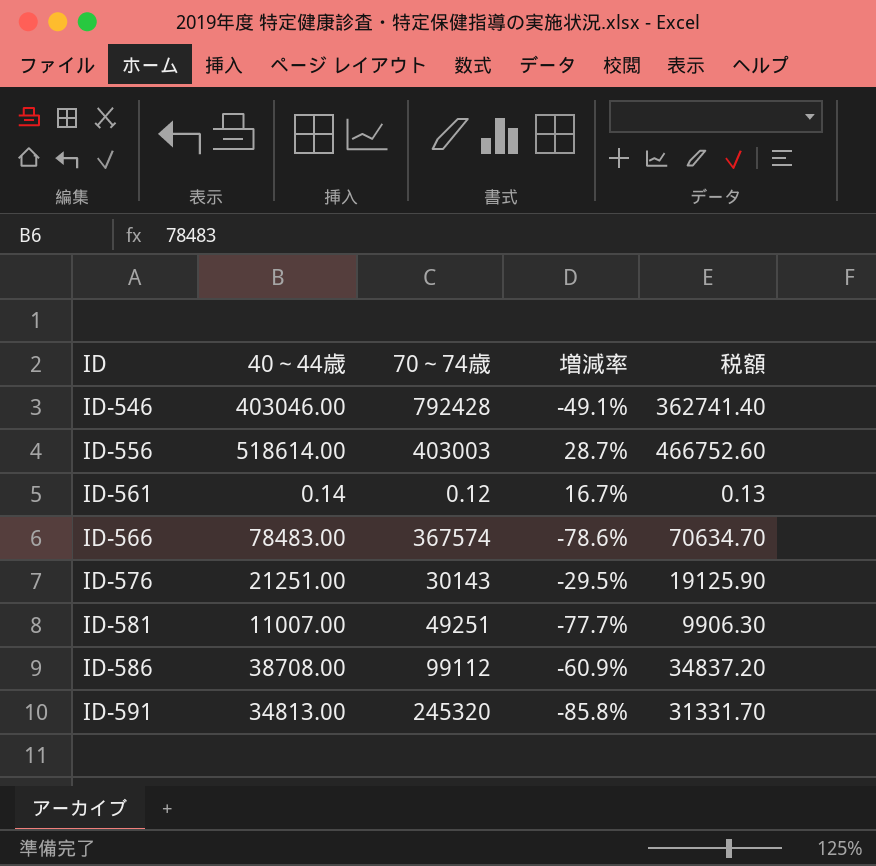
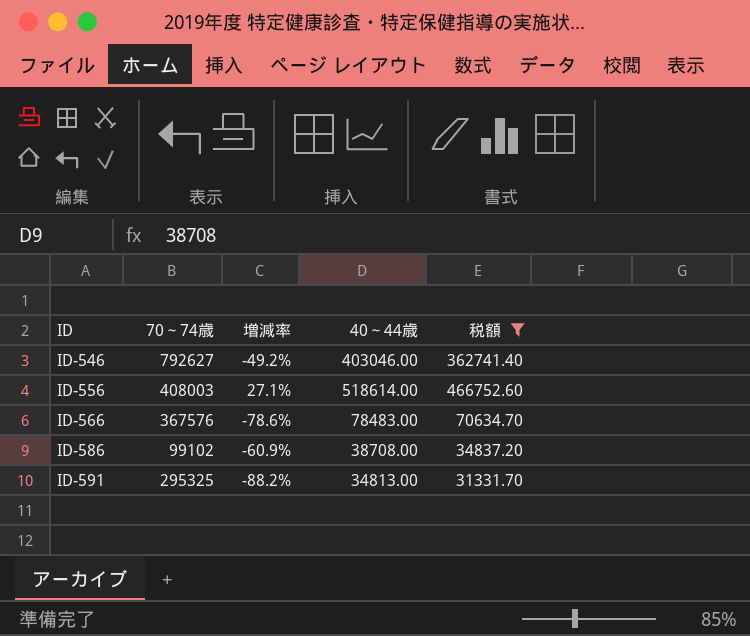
filter: none -> 税額 >= 31331.70
column 40～44歳 | position: 2 -> 4
ID-546 | 70～74歳: 792428 -> 792627
ID-546 | 増減率: -49.1% -> -49.2%
ID-556 | 70～74歳: 403003 -> 408003
ID-556 | 増減率: 28.7% -> 27.1%
ID-566 | 70～74歳: 367574 -> 367576
ID-586 | 70～74歳: 99112 -> 99102
ID-591 | 70～74歳: 245320 -> 295325
ID-591 | 増減率: -85.8% -> -88.2%

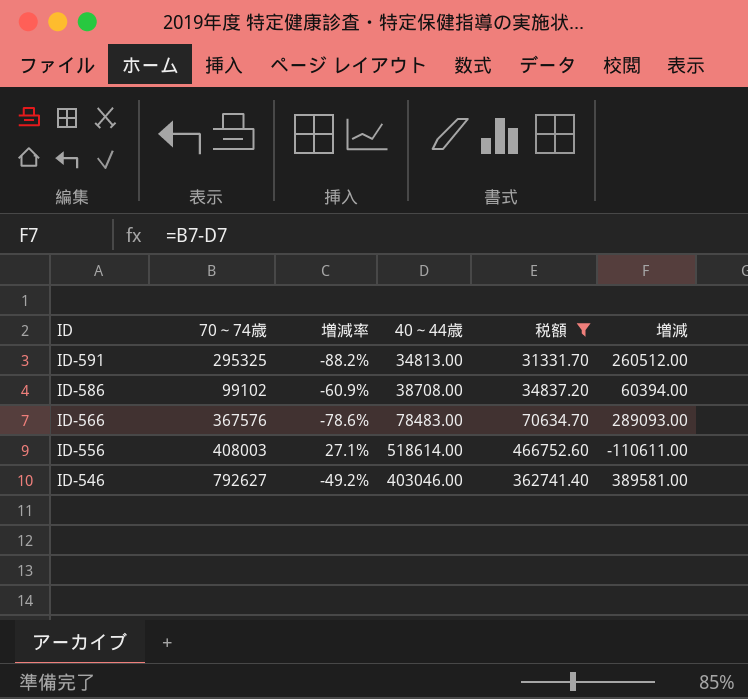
row order: ID ascending -> ID descending
column 増減 | formula: none -> [70～74歳] - [40～44歳]

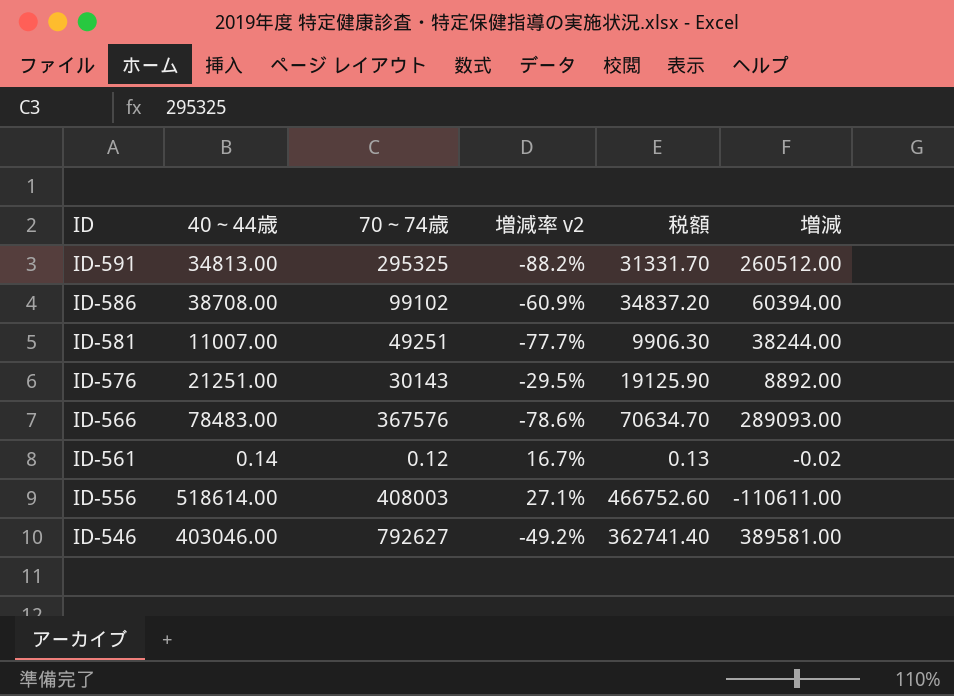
filter: 税額 >= 31331.70 -> none
column 40～44歳 | position: 4 -> 2
column name: 増減率 -> 増減率 v2

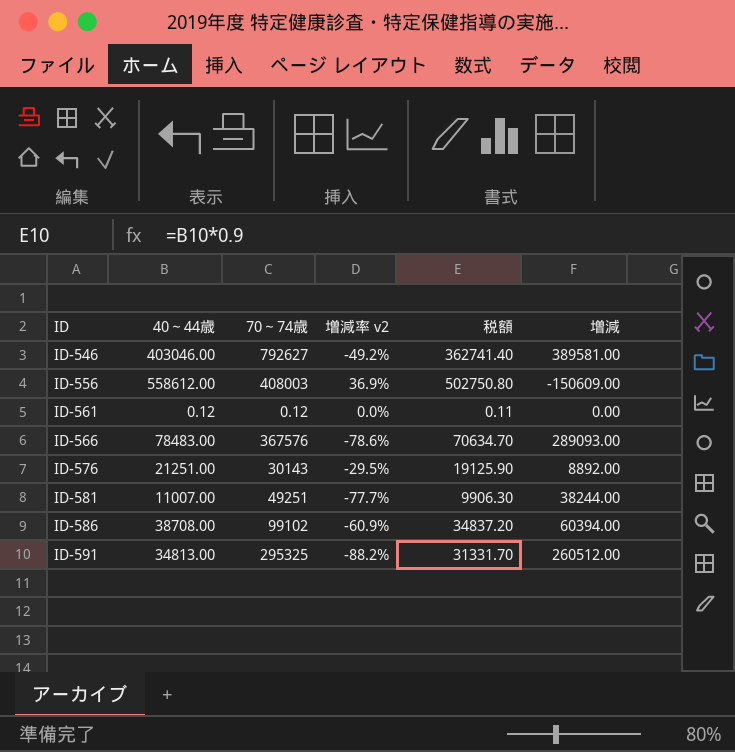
row order: ID descending -> ID ascending
ID-556 | 40～44歳: 518614.00 -> 558612.00
ID-556 | 増減率 v2: 27.1% -> 36.9%
ID-556 | 税額: 466752.60 -> 502750.80
ID-556 | 増減: -110611.00 -> -150609.00
ID-561 | 40～44歳: 0.14 -> 0.12
ID-561 | 増減率 v2: 16.7% -> 0.0%
ID-561 | 税額: 0.13 -> 0.11
ID-561 | 増減: -0.02 -> 0.00

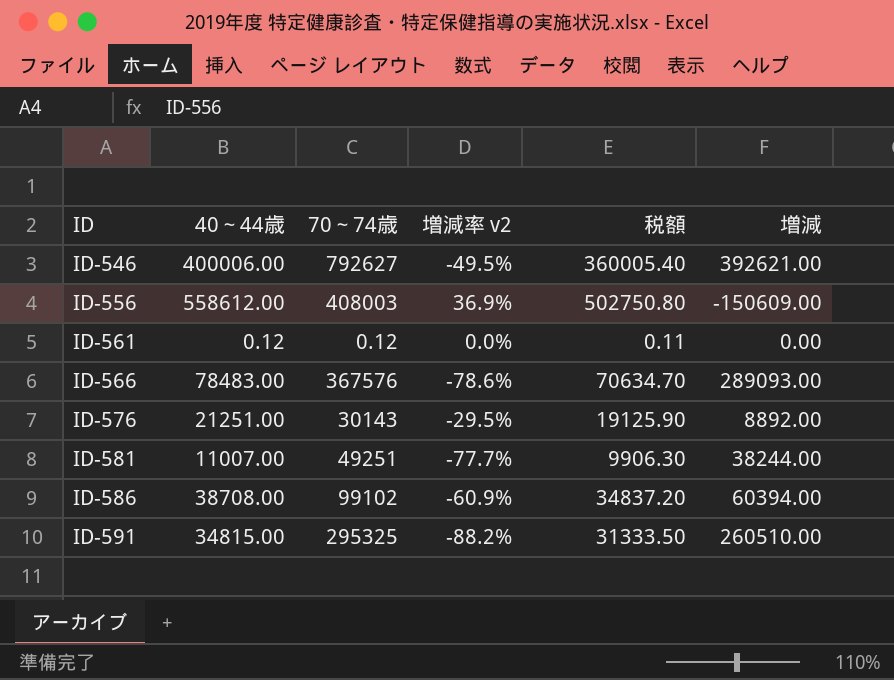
ID-546 | 40～44歳: 403046.00 -> 400006.00
ID-546 | 増減率 v2: -49.2% -> -49.5%
ID-546 | 税額: 362741.40 -> 360005.40
ID-546 | 増減: 389581.00 -> 392621.00
ID-591 | 40～44歳: 34813.00 -> 34815.00
ID-591 | 税額: 31331.70 -> 31333.50
ID-591 | 増減: 260512.00 -> 260510.00

